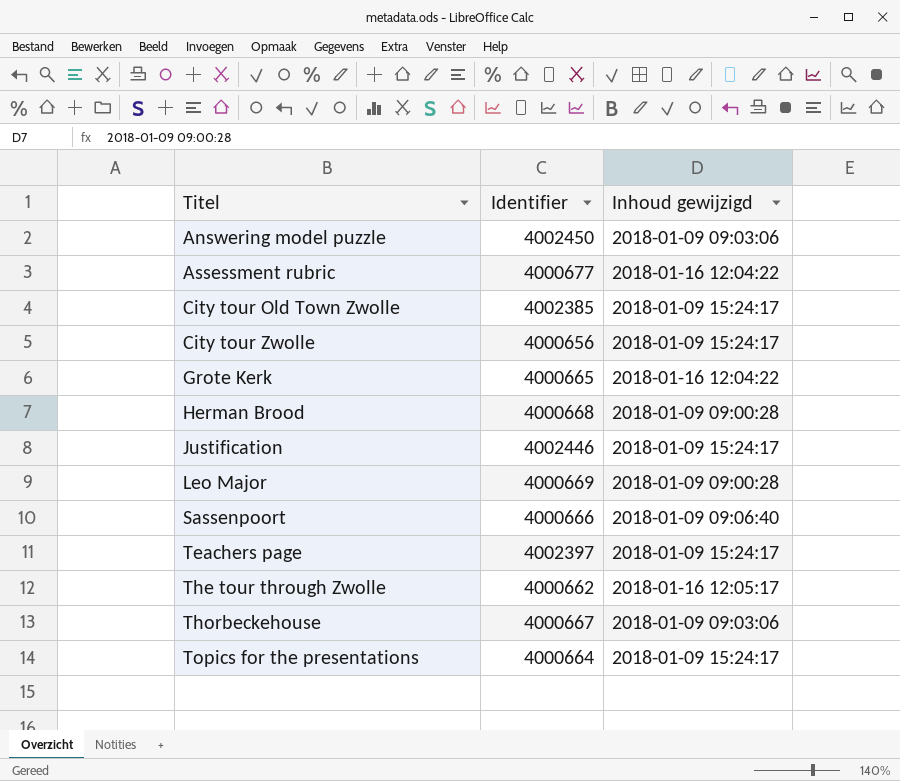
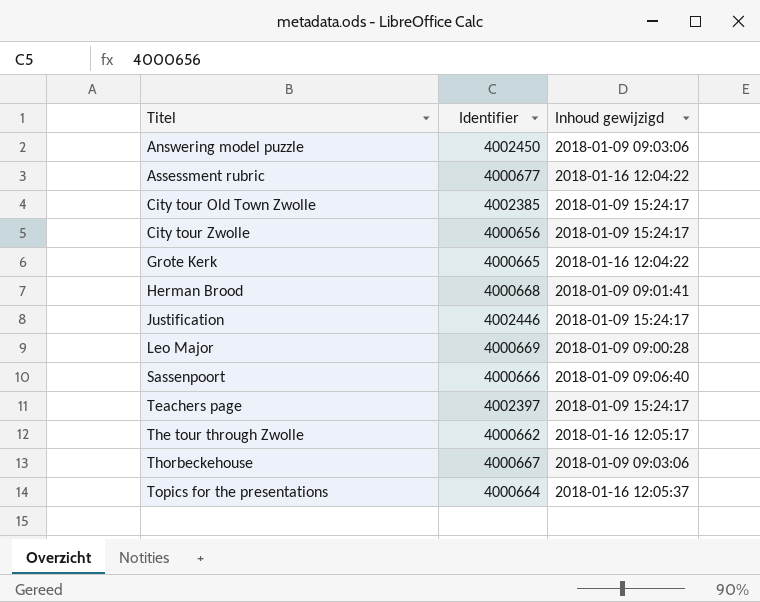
Herman Brood | Inhoud gewijzigd: 2018-01-09 09:00:28 -> 2018-01-09 09:01:41
Topics for the presentations | Inhoud gewijzigd: 2018-01-09 15:24:17 -> 2018-01-16 12:05:37

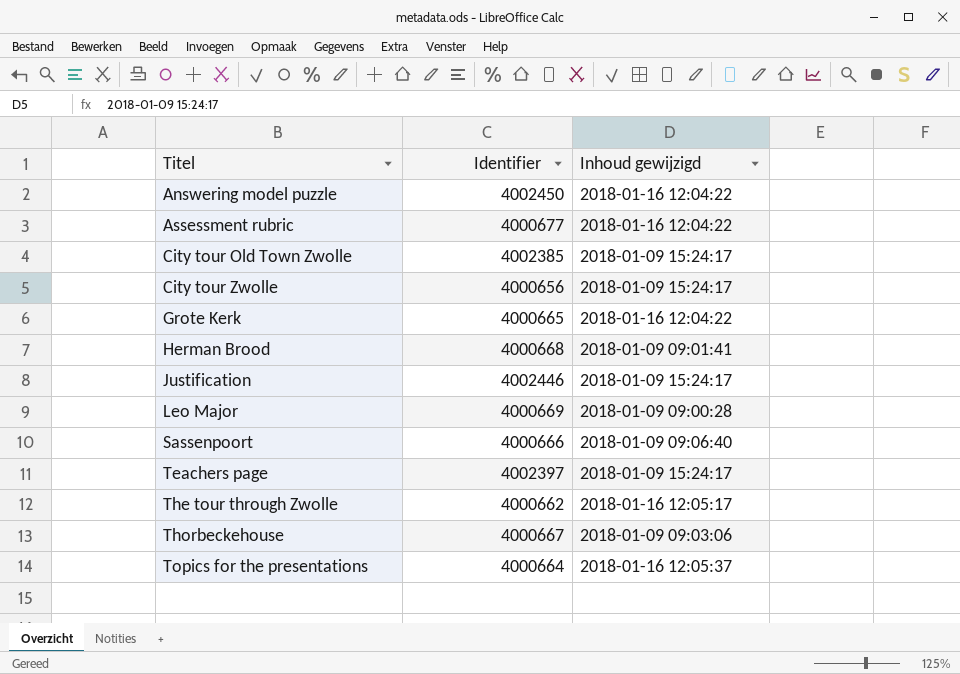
Answering model puzzle | Inhoud gewijzigd: 2018-01-09 09:03:06 -> 2018-01-16 12:04:22

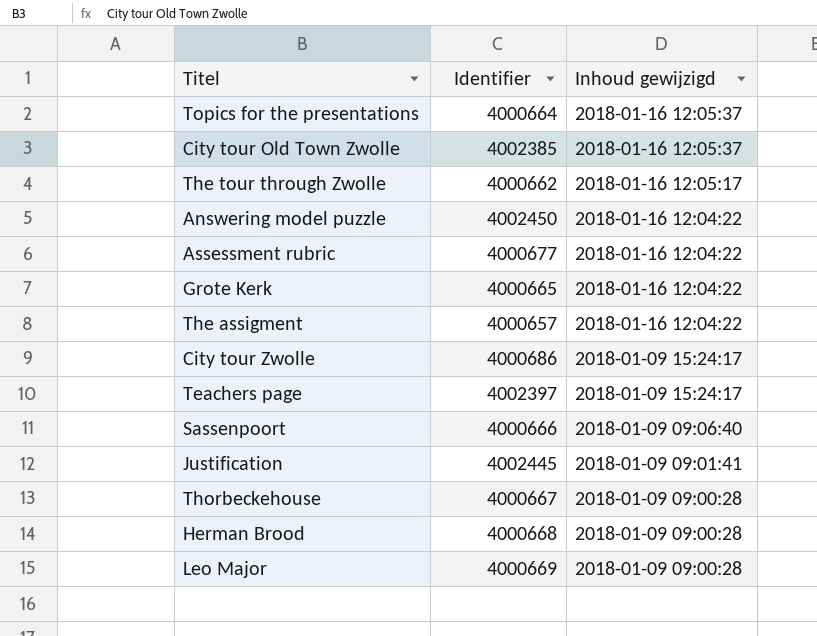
row order: Titel ascending -> Inhoud gewijzigd descending
City tour Old Town Zwolle | Inhoud gewijzigd: 2018-01-09 15:24:17 -> 2018-01-16 12:05:37
row The assigment: none -> 4000657 | 2018-01-16 12:04:22
City tour Zwolle | Identifier: 4000656 -> 4000686
Justification | Identifier: 4002446 -> 4002445
Justification | Inhoud gewijzigd: 2018-01-09 15:24:17 -> 2018-01-09 09:01:41
Thorbeckehouse | Inhoud gewijzigd: 2018-01-09 09:03:06 -> 2018-01-09 09:00:28
Herman Brood | Inhoud gewijzigd: 2018-01-09 09:01:41 -> 2018-01-09 09:00:28

